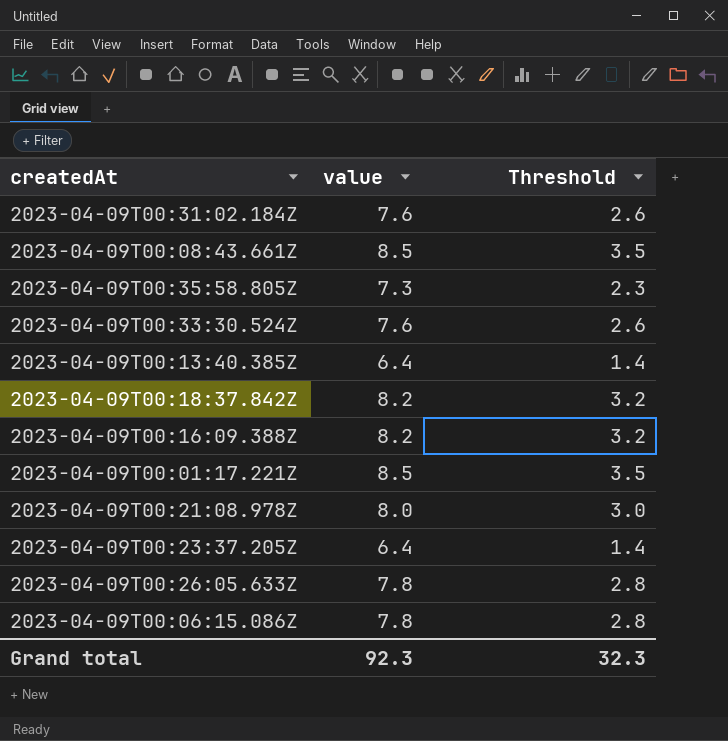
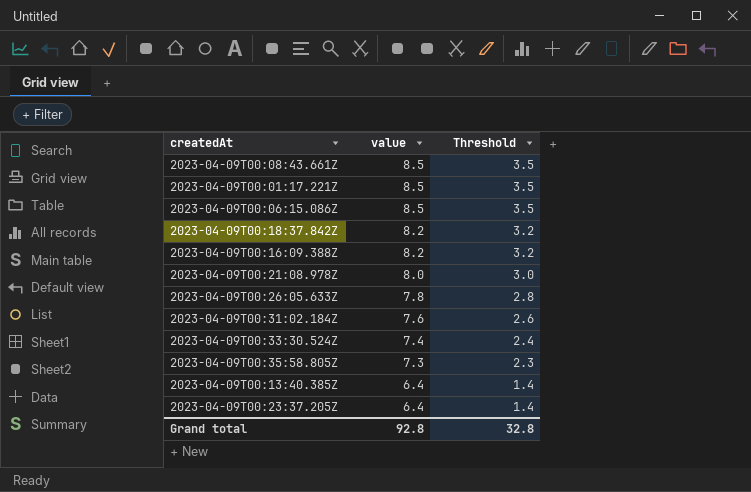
row order: none -> value descending
2023-04-09T00:06:15.086Z | value: 7.8 -> 8.5
2023-04-09T00:06:15.086Z | Threshold: 2.8 -> 3.5
2023-04-09T00:33:30.524Z | value: 7.6 -> 7.4
2023-04-09T00:33:30.524Z | Threshold: 2.6 -> 2.4
Grand total | value: 92.3 -> 92.8
Grand total | Threshold: 32.3 -> 32.8

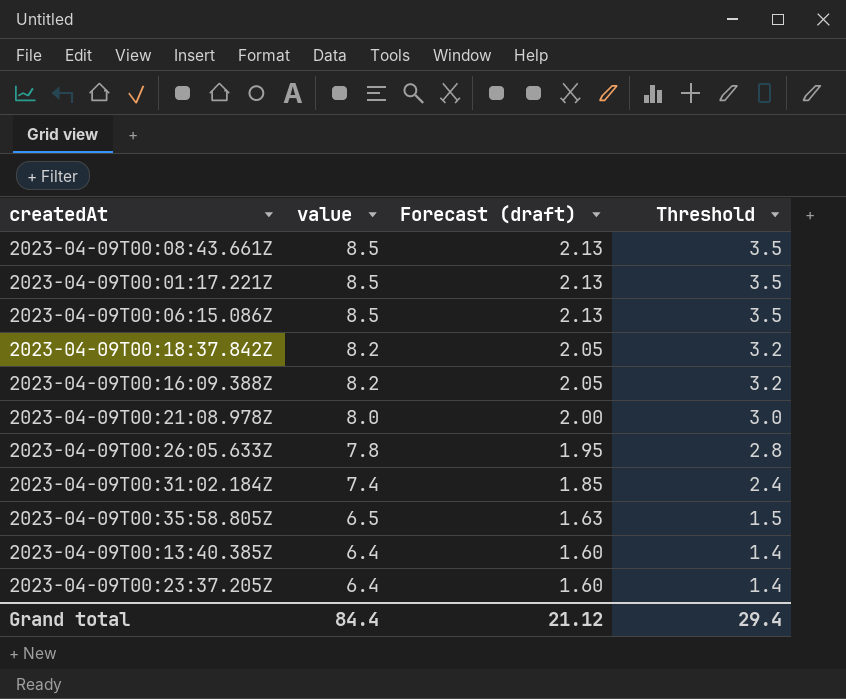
column Forecast (draft) | formula: none -> [value] * 0.25
row 2023-04-09T00:33:30.524Z: 7.4 | 2.4 -> none
2023-04-09T00:31:02.184Z | value: 7.6 -> 7.4
2023-04-09T00:31:02.184Z | Threshold: 2.6 -> 2.4
2023-04-09T00:35:58.805Z | value: 7.3 -> 6.5
2023-04-09T00:35:58.805Z | Threshold: 2.3 -> 1.5
Grand total | value: 92.8 -> 84.4
Grand total | Threshold: 32.8 -> 29.4

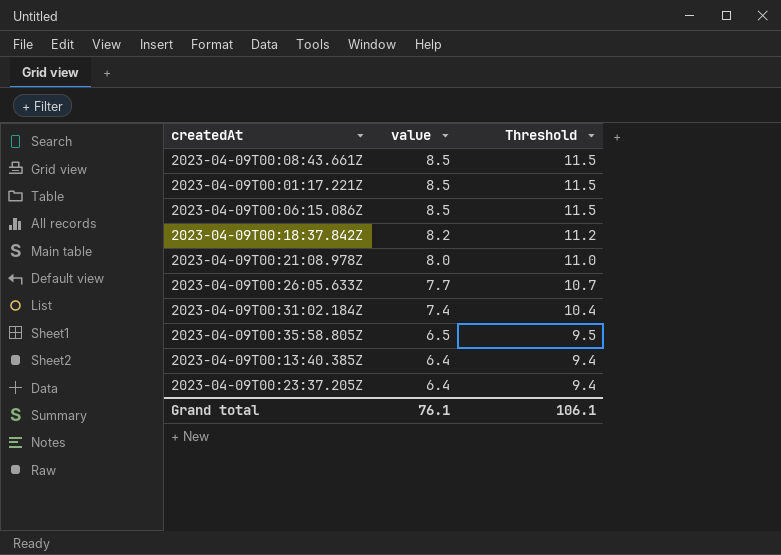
column Forecast (draft) | formula: [value] * 0.25 -> none
column Threshold | formula: [value] - 5 -> [value] + 3
row 2023-04-09T00:16:09.388Z: 8.2 | 2.05 | 3.2 -> none
2023-04-09T00:26:05.633Z | value: 7.8 -> 7.7
Grand total | value: 84.4 -> 76.1
Grand total | Threshold: 29.4 -> 106.1

